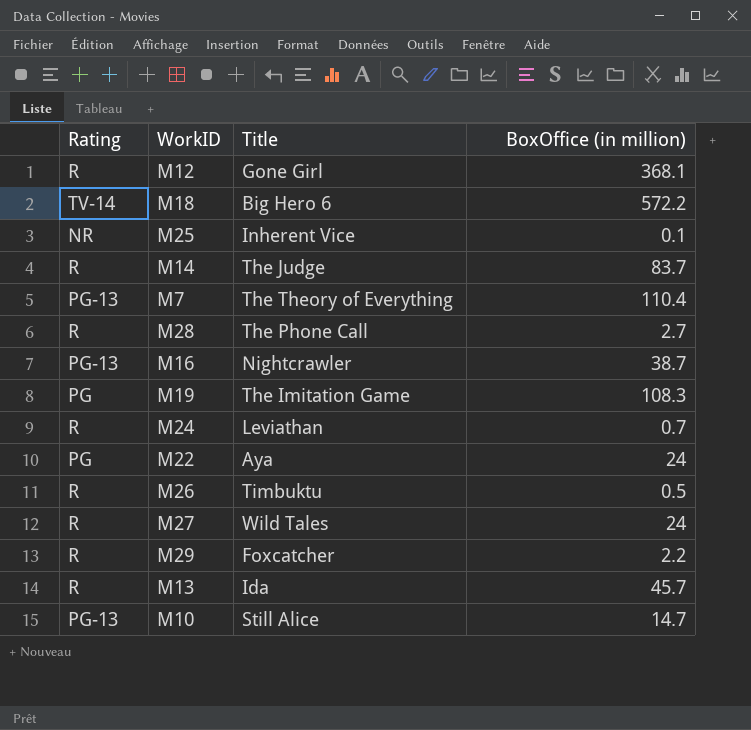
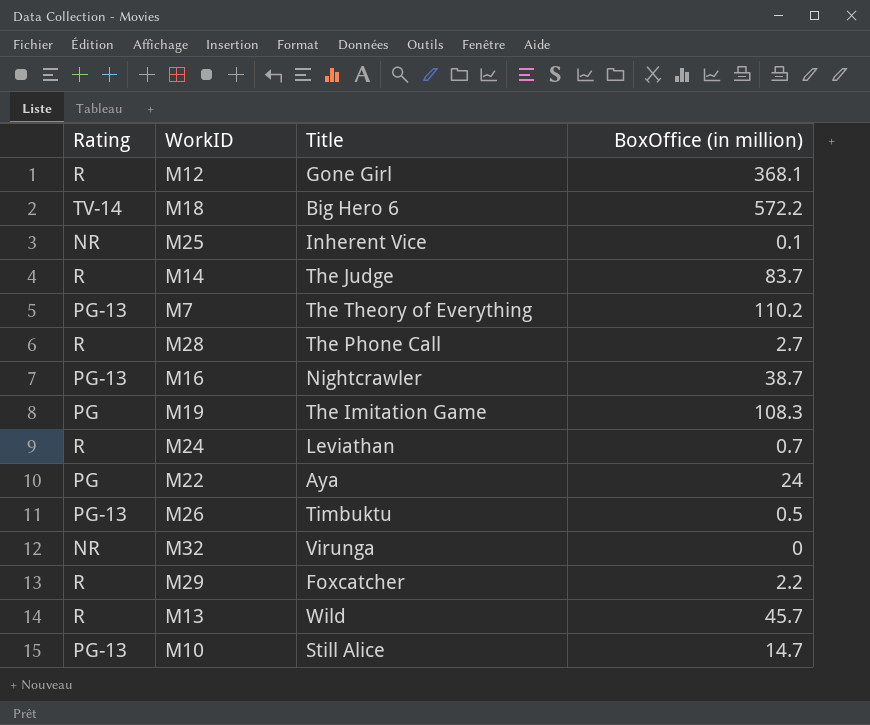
row M27: R | Wild Tales | 24 -> none
M7 | BoxOffice (in million): 110.4 -> 110.2
M26 | Rating: R -> PG-13
row M32: none -> NR | Virunga | 0
M13 | Title: Ida -> Wild

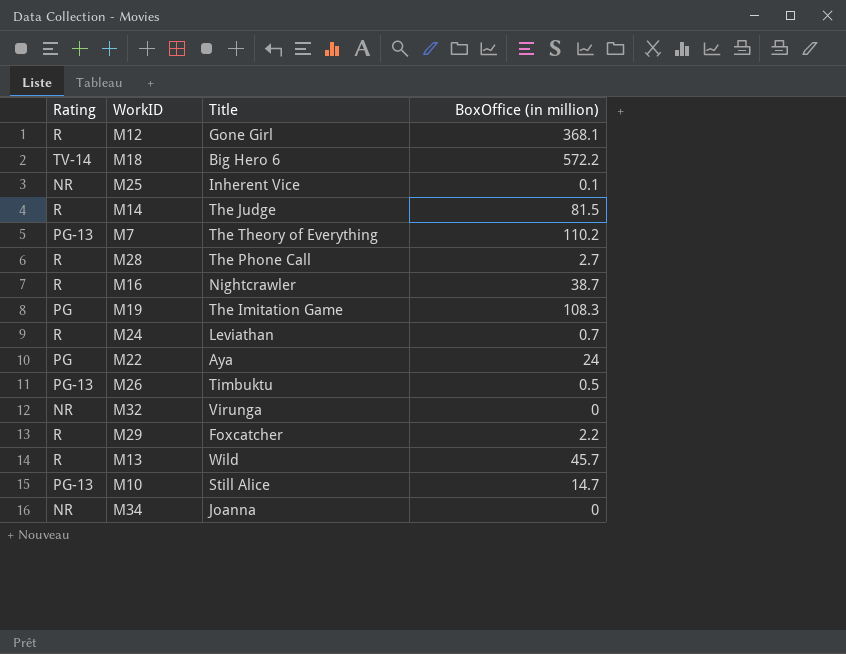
M14 | BoxOffice (in million): 83.7 -> 81.5
M16 | Rating: PG-13 -> R
row M34: none -> NR | Joanna | 0

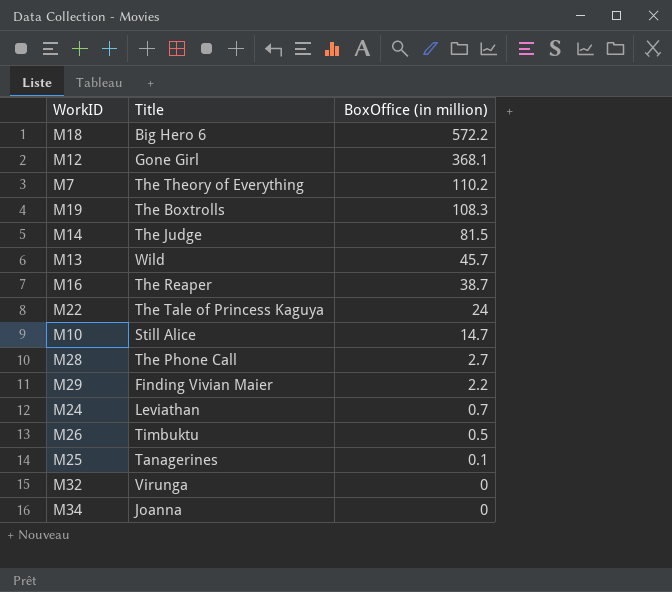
row order: none -> BoxOffice (in million) descending
column Rating | position: 1 -> none
M19 | Title: The Imitation Game -> The Boxtrolls
M16 | Title: Nightcrawler -> The Reaper
M22 | Title: Aya -> The Tale of Princess Kaguya
M29 | Title: Foxcatcher -> Finding Vivian Maier
M25 | Title: Inherent Vice -> Tanagerines

